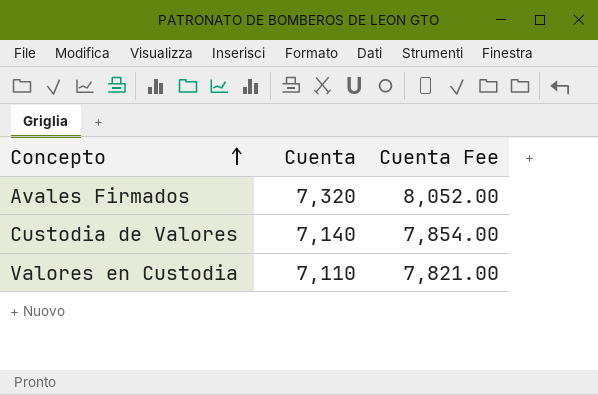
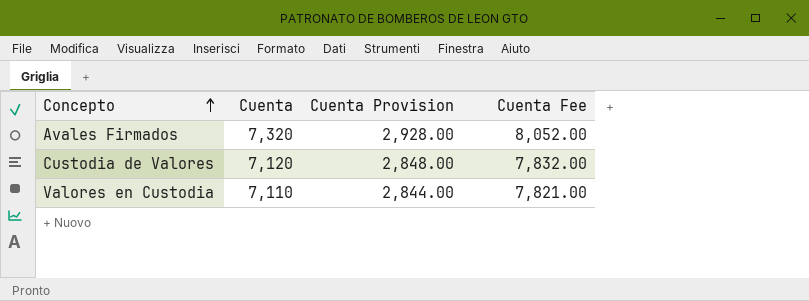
column Cuenta Provision | formula: none -> [Cuenta] * 0.4
Custodia de Valores | Cuenta: 7,140 -> 7,120
Custodia de Valores | Cuenta Fee: 7,854.00 -> 7,832.00

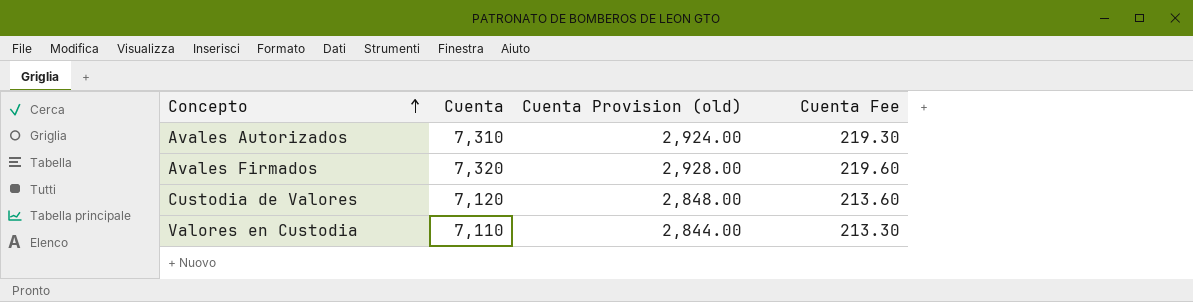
column name: Cuenta Provision -> Cuenta Provision (old)
column Cuenta Fee | formula: [Cuenta] * 1.1 -> [Cuenta] * 0.03
row Avales Autorizados: none -> 7,310 | 2,924.00 | 219.30

